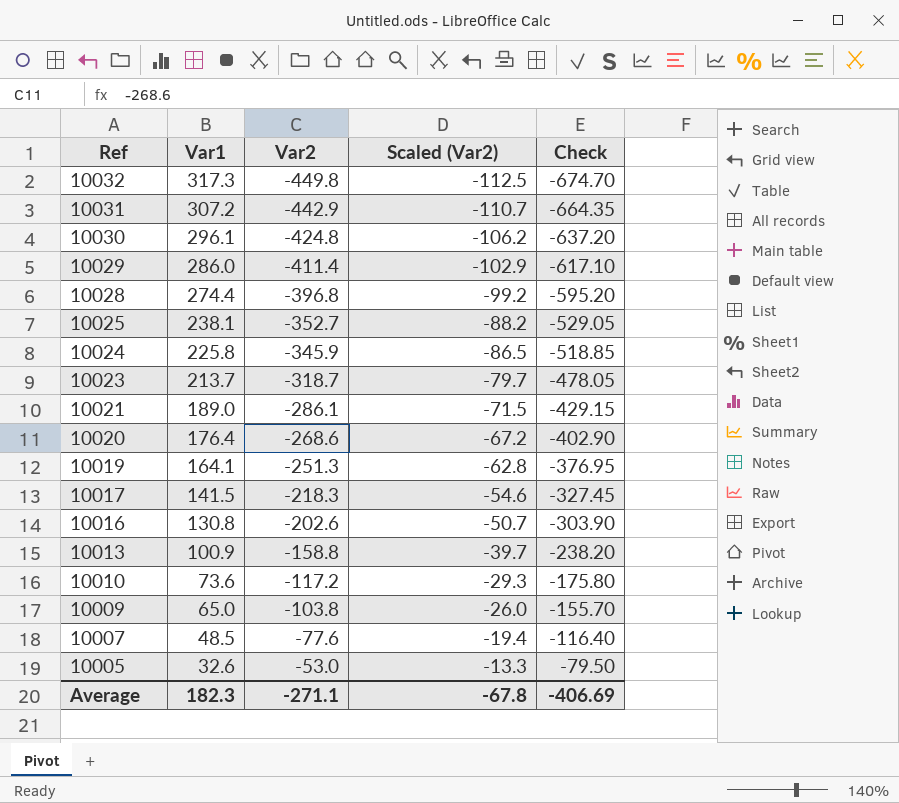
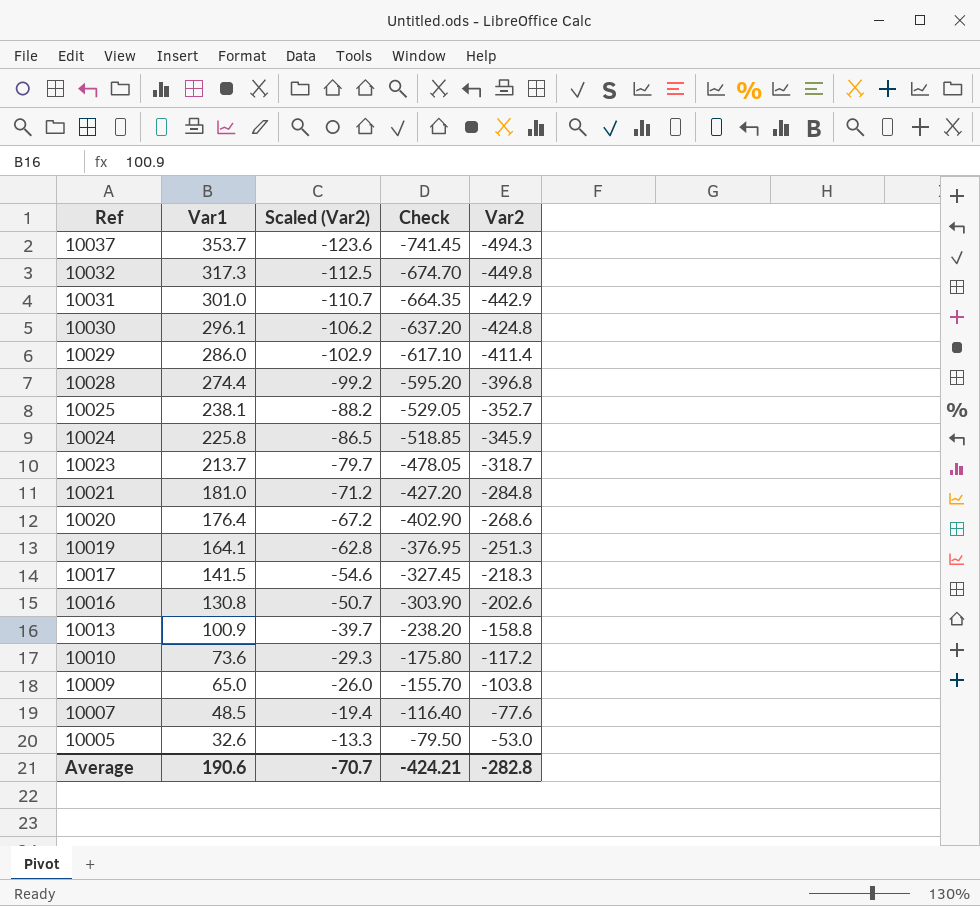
column Var2 | position: 3 -> 5
row 10037: none -> 353.7 | -123.6 | -741.45 | -494.3
10031 | Var1: 307.2 -> 301.0
10021 | Var1: 189.0 -> 181.0
10021 | Scaled (Var2): -71.5 -> -71.2
10021 | Check: -429.15 -> -427.20
10021 | Var2: -286.1 -> -284.8
Average | Var1: 182.3 -> 190.6
Average | Scaled (Var2): -67.8 -> -70.7
Average | Check: -406.69 -> -424.21
Average | Var2: -271.1 -> -282.8

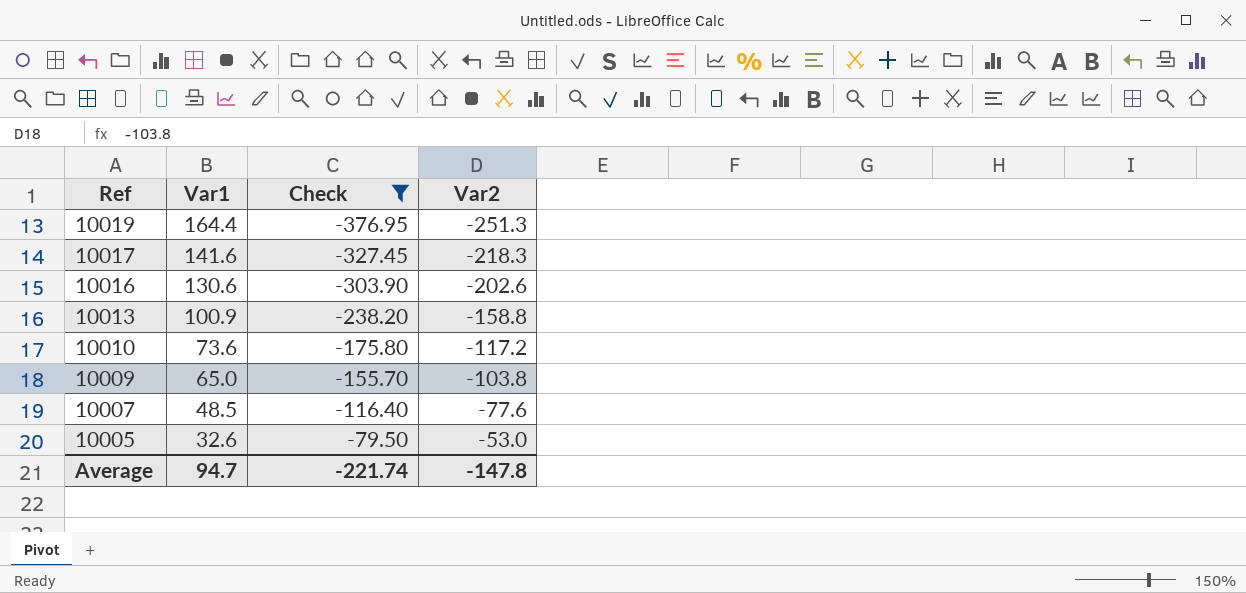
filter: none -> Check >= -376.95
column Scaled (Var2) | formula: [Var2] * 0.25 -> none
10019 | Var1: 164.1 -> 164.4
10017 | Var1: 141.5 -> 141.6
10016 | Var1: 130.8 -> 130.6
Average | Var1: 190.6 -> 94.7
Average | Check: -424.21 -> -221.74
Average | Var2: -282.8 -> -147.8

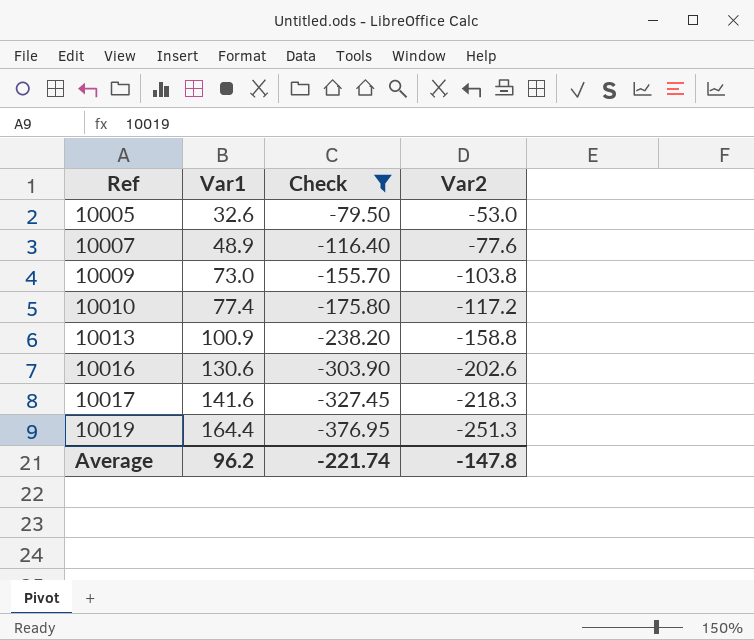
row order: Ref descending -> Ref ascending
10007 | Var1: 48.5 -> 48.9
10009 | Var1: 65.0 -> 73.0
10010 | Var1: 73.6 -> 77.4
Average | Var1: 94.7 -> 96.2

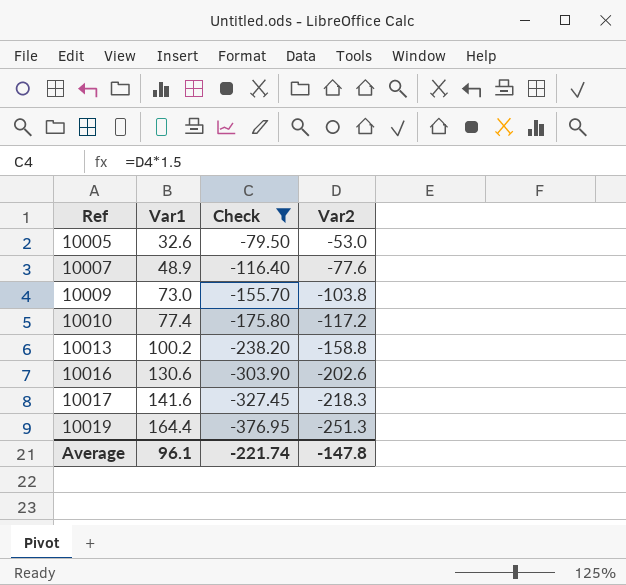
10013 | Var1: 100.9 -> 100.2
Average | Var1: 96.2 -> 96.1

